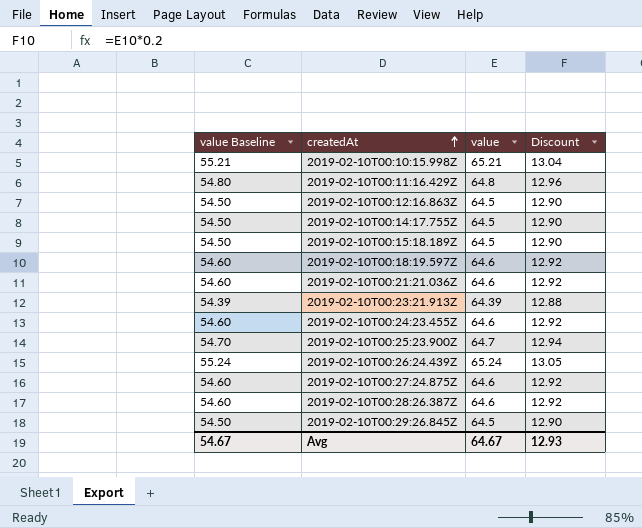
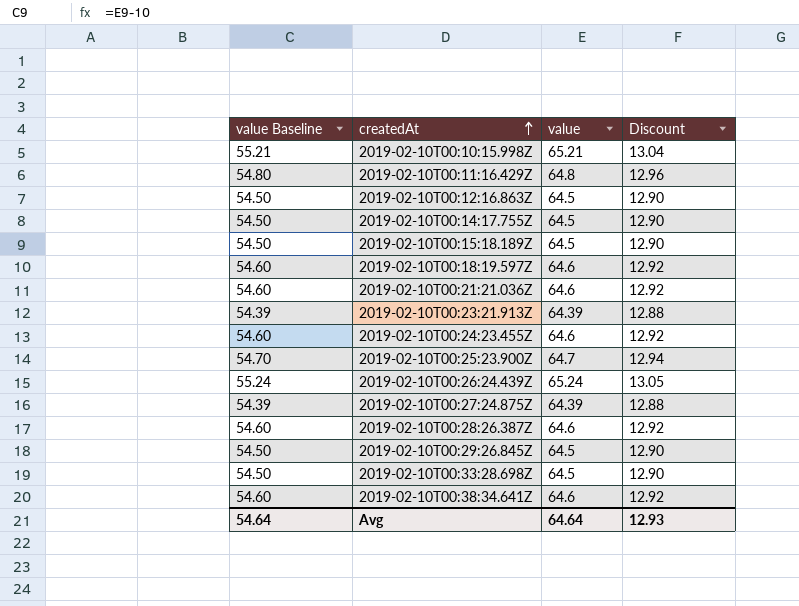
2019-02-10T00:27:24.875Z | value Baseline: 54.60 -> 54.39
2019-02-10T00:27:24.875Z | value: 64.6 -> 64.39
2019-02-10T00:27:24.875Z | Discount: 12.92 -> 12.88
row 2019-02-10T00:33:28.698Z: none -> 54.50 | 64.5 | 12.90
row 2019-02-10T00:38:34.641Z: none -> 54.60 | 64.6 | 12.92
Avg | value Baseline: 54.67 -> 54.64
Avg | value: 64.67 -> 64.64

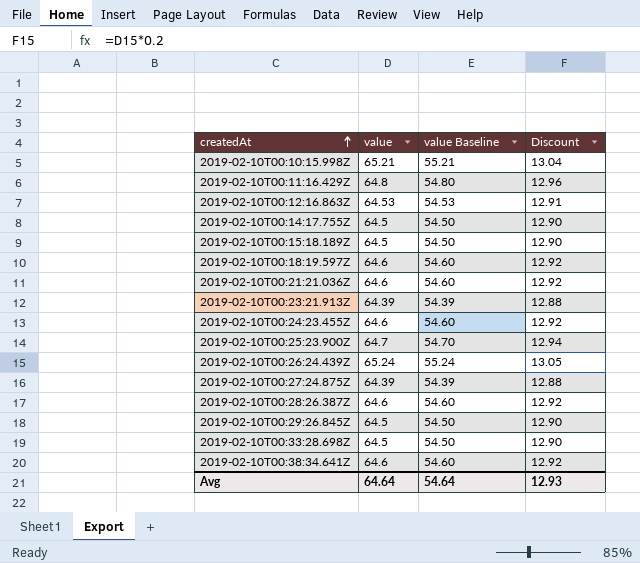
column value Baseline | position: 1 -> 3
2019-02-10T00:12:16.863Z | value: 64.5 -> 64.53
2019-02-10T00:12:16.863Z | value Baseline: 54.50 -> 54.53
2019-02-10T00:12:16.863Z | Discount: 12.90 -> 12.91

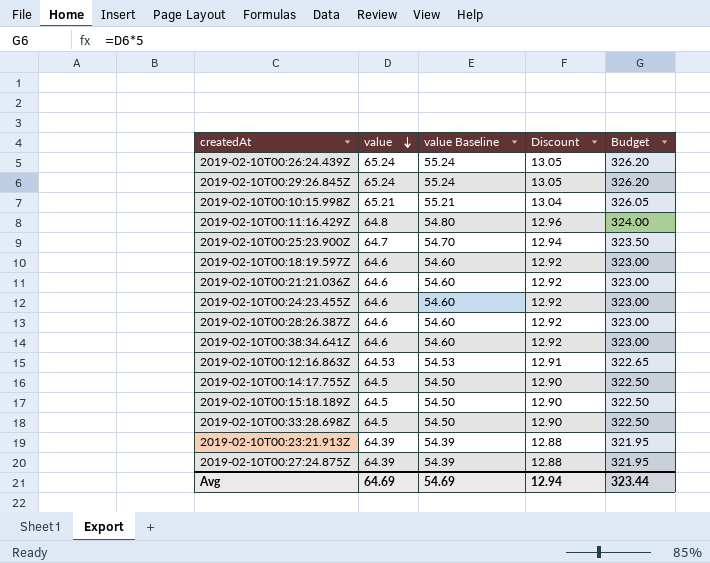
row order: createdAt ascending -> value descending
column Budget | formula: none -> [value] * 5
2019-02-10T00:29:26.845Z | value: 64.5 -> 65.24
2019-02-10T00:29:26.845Z | value Baseline: 54.50 -> 55.24
2019-02-10T00:29:26.845Z | Discount: 12.90 -> 13.05
Avg | value: 64.64 -> 64.69
Avg | value Baseline: 54.64 -> 54.69
Avg | Discount: 12.93 -> 12.94

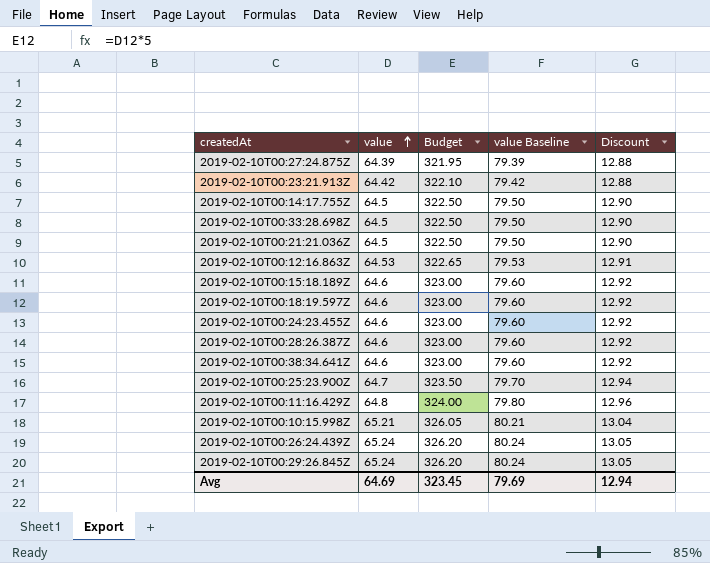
row order: value descending -> value ascending
column Budget | position: 5 -> 3
column value Baseline | formula: [value] - 10 -> [value] + 15
2019-02-10T00:23:21.913Z | value: 64.39 -> 64.42
2019-02-10T00:23:21.913Z | Budget: 321.95 -> 322.10
2019-02-10T00:21:21.036Z | value: 64.6 -> 64.5
2019-02-10T00:21:21.036Z | Budget: 323.00 -> 322.50
2019-02-10T00:21:21.036Z | Discount: 12.92 -> 12.90
2019-02-10T00:15:18.189Z | value: 64.5 -> 64.6
2019-02-10T00:15:18.189Z | Budget: 322.50 -> 323.00
2019-02-10T00:15:18.189Z | Discount: 12.90 -> 12.92
Avg | Budget: 323.44 -> 323.45
Avg | value Baseline: 54.69 -> 79.69

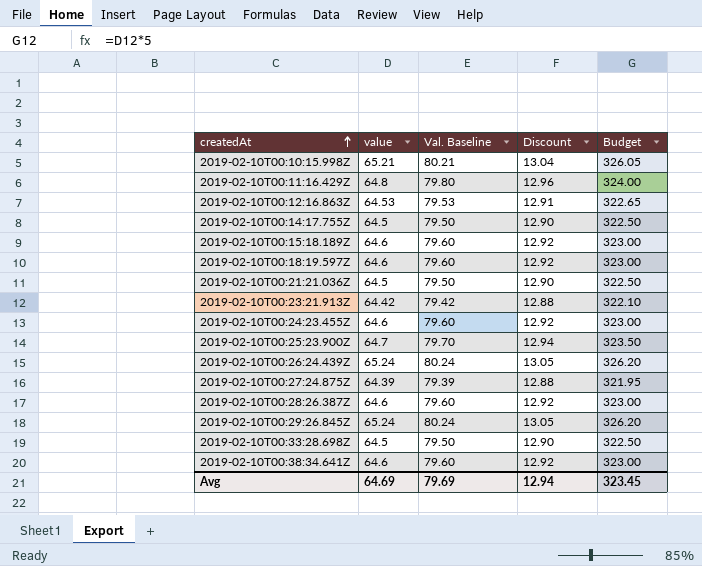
row order: value ascending -> createdAt ascending
column name: value Baseline -> Val. Baseline
column Budget | position: 3 -> 5

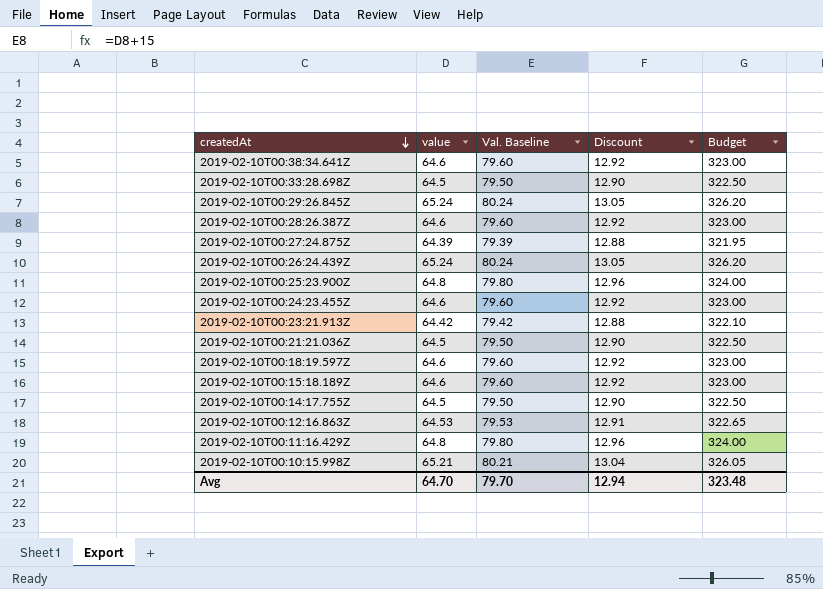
row order: createdAt ascending -> createdAt descending
2019-02-10T00:25:23.900Z | value: 64.7 -> 64.8
2019-02-10T00:25:23.900Z | Val. Baseline: 79.70 -> 79.80
2019-02-10T00:25:23.900Z | Discount: 12.94 -> 12.96
2019-02-10T00:25:23.900Z | Budget: 323.50 -> 324.00
Avg | value: 64.69 -> 64.70
Avg | Val. Baseline: 79.69 -> 79.70
Avg | Budget: 323.45 -> 323.48

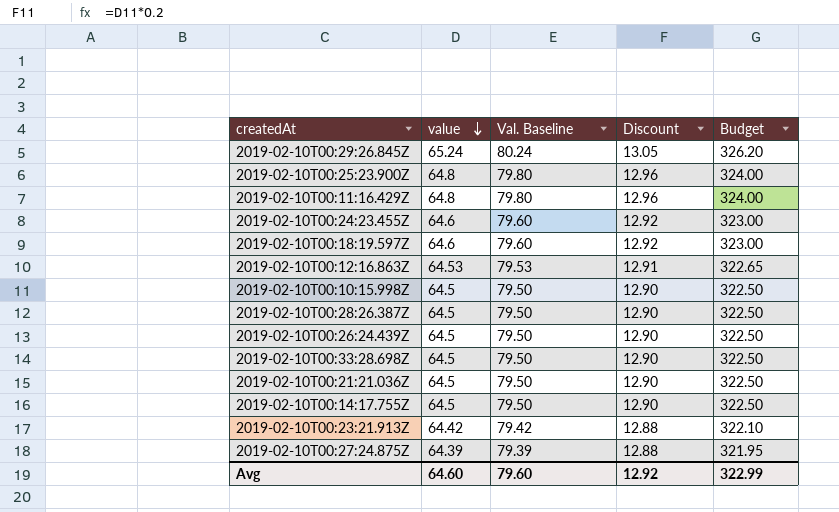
row order: createdAt descending -> value descending
row 2019-02-10T00:38:34.641Z: 64.6 | 79.60 | 12.92 | 323.00 -> none
row 2019-02-10T00:15:18.189Z: 64.6 | 79.60 | 12.92 | 323.00 -> none
2019-02-10T00:10:15.998Z | value: 65.21 -> 64.5
2019-02-10T00:10:15.998Z | Val. Baseline: 80.21 -> 79.50
2019-02-10T00:10:15.998Z | Discount: 13.04 -> 12.90
2019-02-10T00:10:15.998Z | Budget: 326.05 -> 322.50
2019-02-10T00:28:26.387Z | value: 64.6 -> 64.5
2019-02-10T00:28:26.387Z | Val. Baseline: 79.60 -> 79.50
2019-02-10T00:28:26.387Z | Discount: 12.92 -> 12.90
2019-02-10T00:28:26.387Z | Budget: 323.00 -> 322.50
2019-02-10T00:26:24.439Z | value: 65.24 -> 64.5
2019-02-10T00:26:24.439Z | Val. Baseline: 80.24 -> 79.50
2019-02-10T00:26:24.439Z | Discount: 13.05 -> 12.90
2019-02-10T00:26:24.439Z | Budget: 326.20 -> 322.50
Avg | value: 64.70 -> 64.60
Avg | Val. Baseline: 79.70 -> 79.60
Avg | Discount: 12.94 -> 12.92
Avg | Budget: 323.48 -> 322.99

